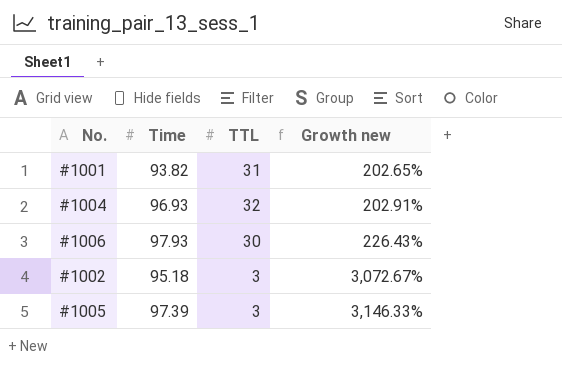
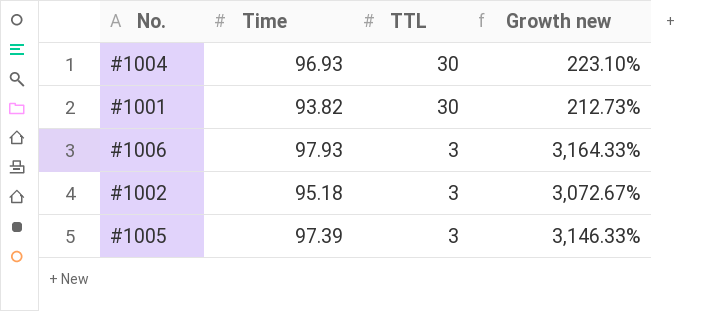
row order: Growth new ascending -> TTL descending
#1004 | TTL: 32 -> 30
#1004 | Growth new: 202.91% -> 223.10%
#1001 | TTL: 31 -> 30
#1001 | Growth new: 202.65% -> 212.73%
#1006 | TTL: 30 -> 3
#1006 | Growth new: 226.43% -> 3,164.33%

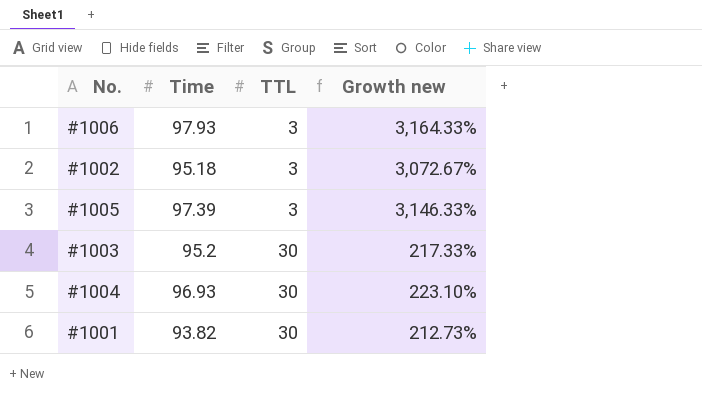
row order: TTL descending -> TTL ascending
row #1003: none -> 95.2 | 30 | 217.33%

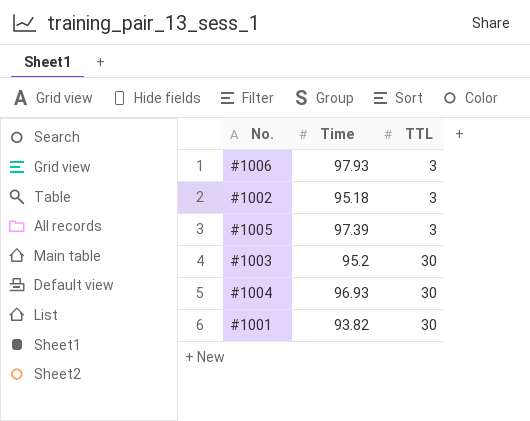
column Growth new | formula: ([Time] - [TTL]) / [TTL] -> none

